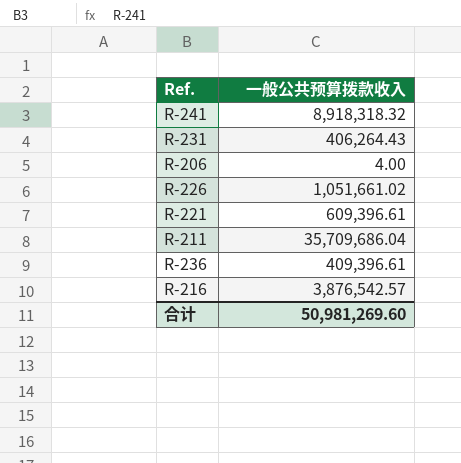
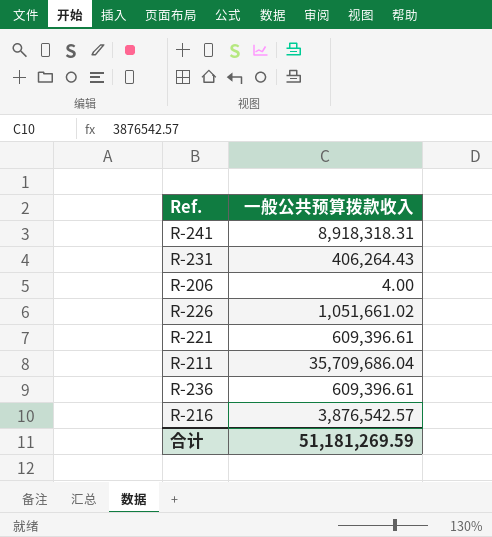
R-241 | 一般公共预算拨款收入: 8,918,318.32 -> 8,918,318.31
R-236 | 一般公共预算拨款收入: 409,396.61 -> 609,396.61
合计 | 一般公共预算拨款收入: 50,981,269.60 -> 51,181,269.59

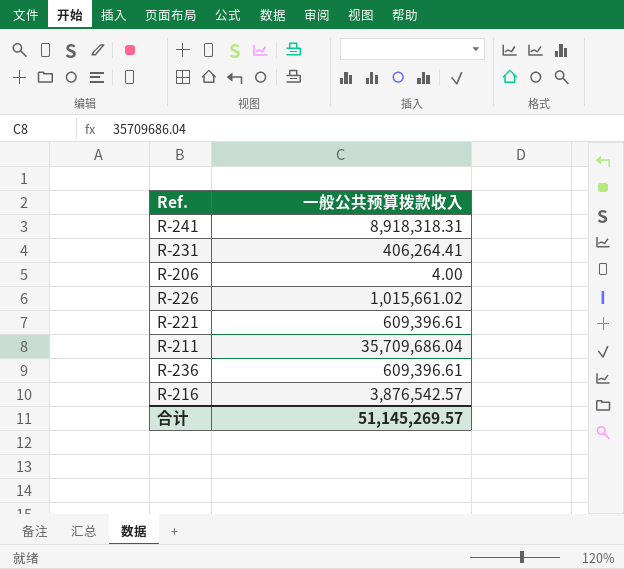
R-231 | 一般公共预算拨款收入: 406,264.43 -> 406,264.41
R-226 | 一般公共预算拨款收入: 1,051,661.02 -> 1,015,661.02
合计 | 一般公共预算拨款收入: 51,181,269.59 -> 51,145,269.57

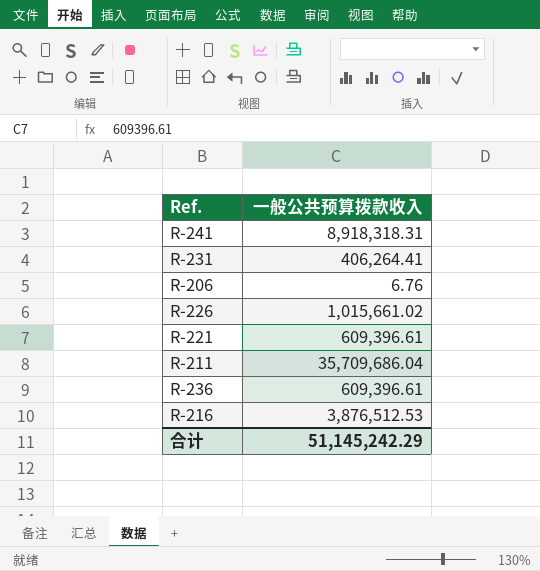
R-206 | 一般公共预算拨款收入: 4.00 -> 6.76
R-216 | 一般公共预算拨款收入: 3,876,542.57 -> 3,876,512.53
合计 | 一般公共预算拨款收入: 51,145,269.57 -> 51,145,242.29

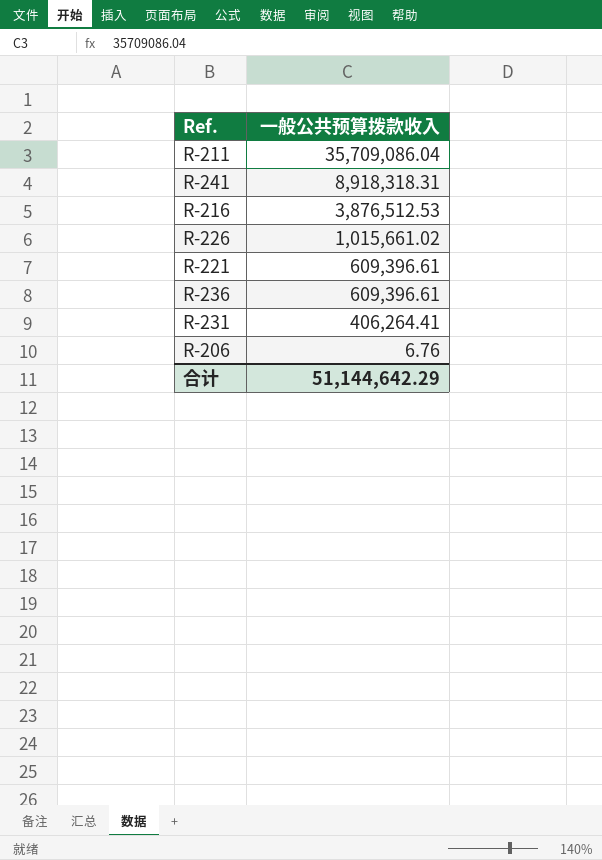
row order: none -> 一般公共预算拨款收入 descending
R-211 | 一般公共预算拨款收入: 35,709,686.04 -> 35,709,086.04
合计 | 一般公共预算拨款收入: 51,145,242.29 -> 51,144,642.29

